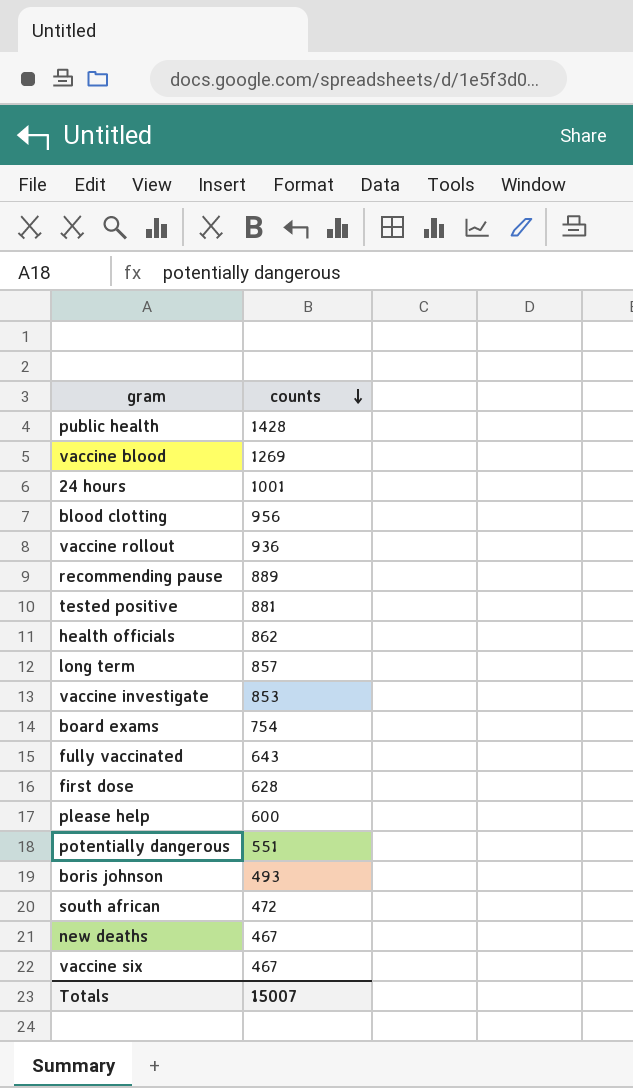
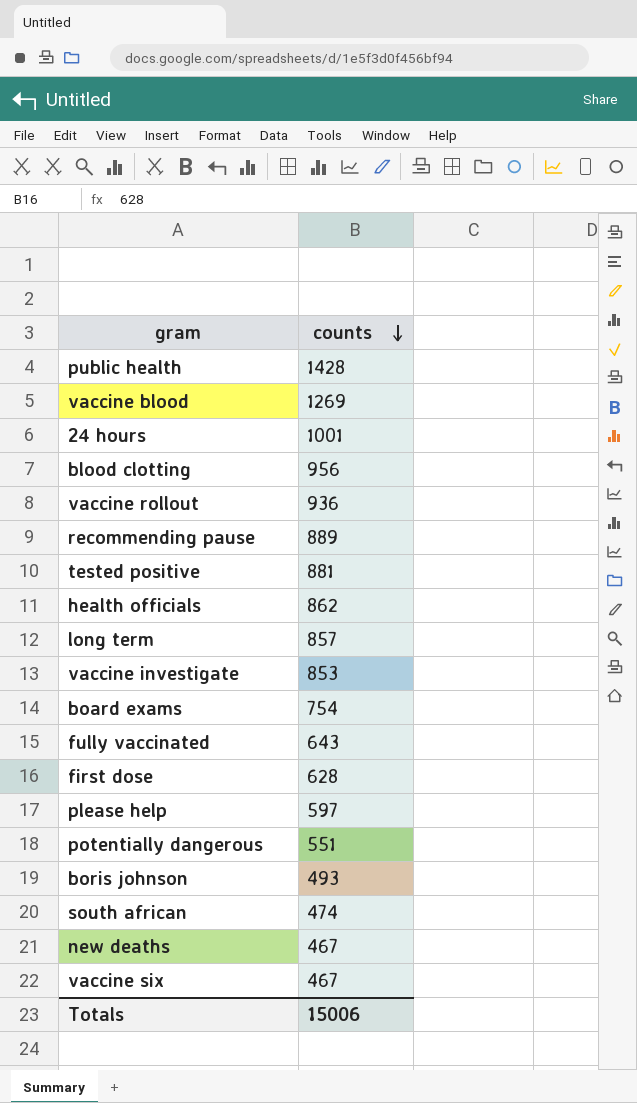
please help | counts: 600 -> 597
south african | counts: 472 -> 474
Totals | counts: 15007 -> 15006

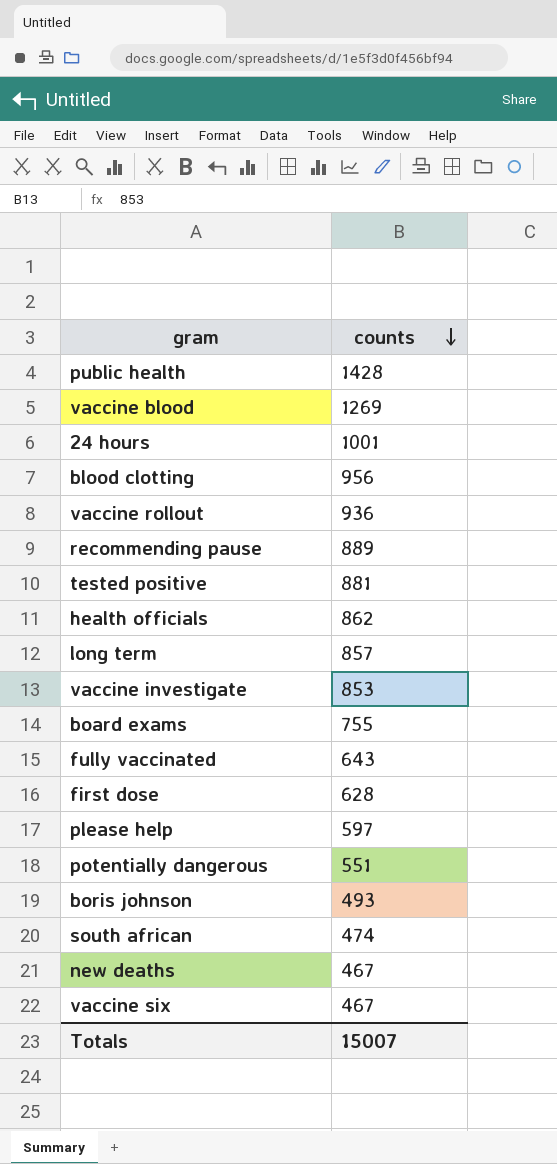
board exams | counts: 754 -> 755
Totals | counts: 15006 -> 15007

